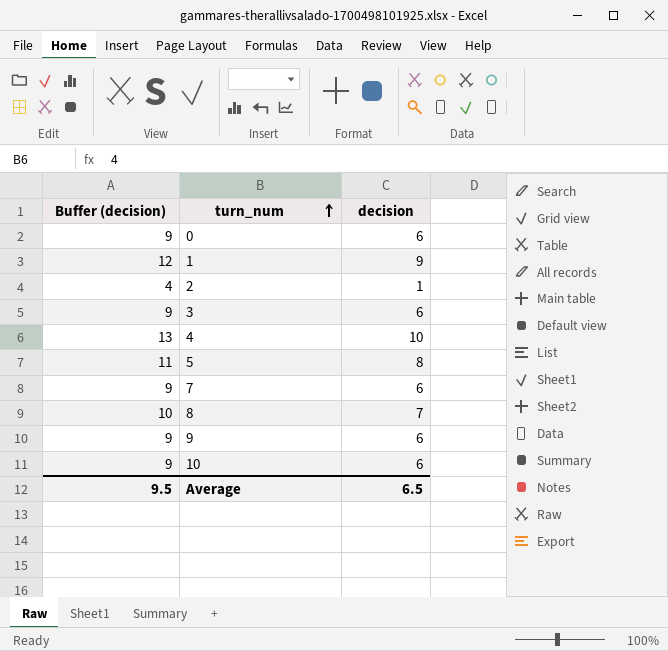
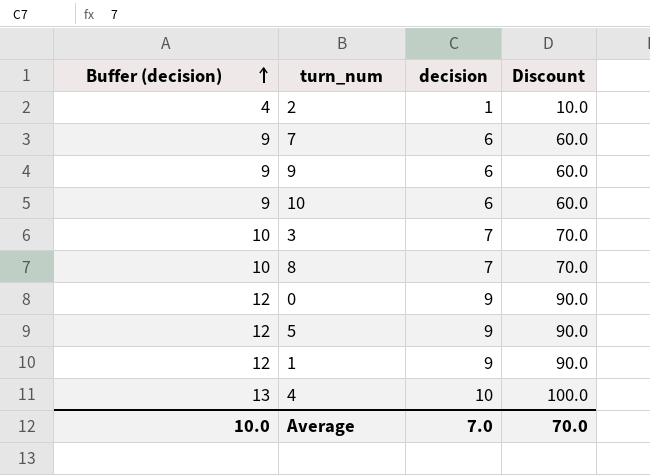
row order: turn_num ascending -> Buffer (decision) ascending
column Discount | formula: none -> [decision] * 10
3 | Buffer (decision): 9 -> 10
3 | decision: 6 -> 7
0 | Buffer (decision): 9 -> 12
0 | decision: 6 -> 9
5 | Buffer (decision): 11 -> 12
5 | decision: 8 -> 9
Average | Buffer (decision): 9.5 -> 10.0
Average | decision: 6.5 -> 7.0

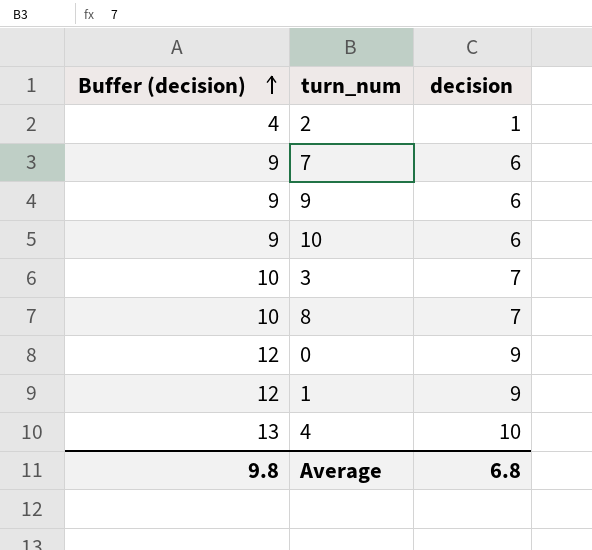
column Discount | formula: [decision] * 10 -> none
row 5: 12 | 9 | 90.0 -> none
Average | Buffer (decision): 10.0 -> 9.8
Average | decision: 7.0 -> 6.8

